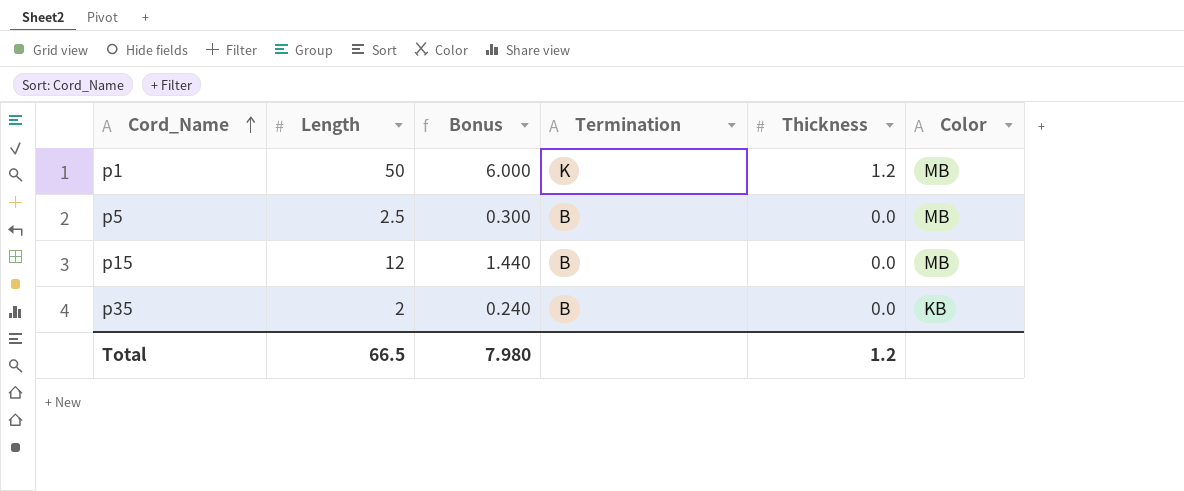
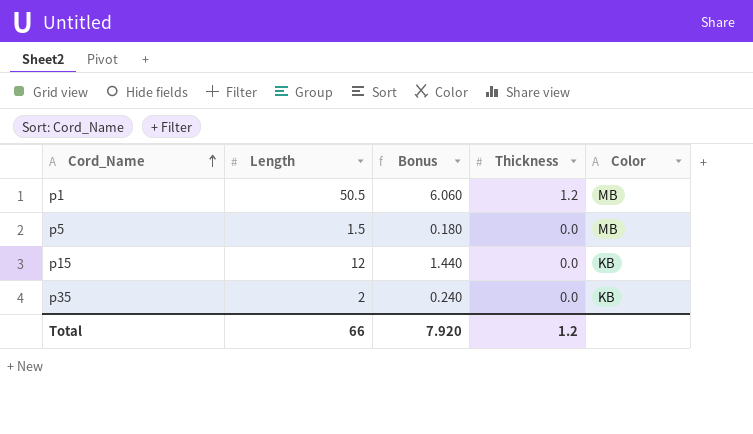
column Termination | position: 4 -> none
p1 | Length: 50 -> 50.5
p1 | Bonus: 6.000 -> 6.060
p5 | Length: 2.5 -> 1.5
p5 | Bonus: 0.300 -> 0.180
p15 | Color: MB -> KB
Total | Length: 66.5 -> 66
Total | Bonus: 7.980 -> 7.920

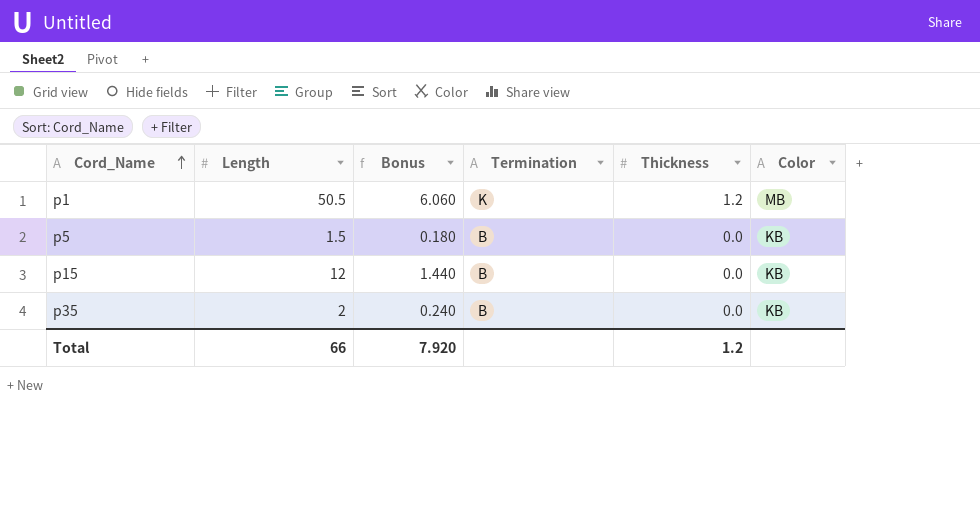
column Termination | position: none -> 4
p5 | Color: MB -> KB

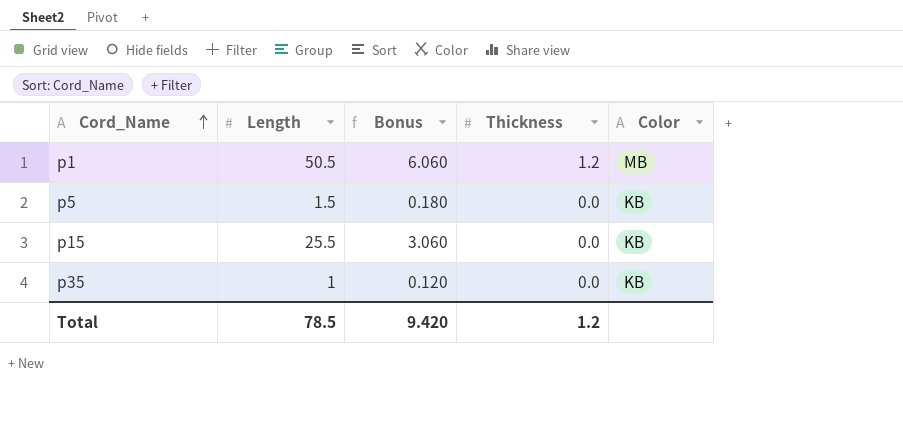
column Termination | position: 4 -> none
p15 | Length: 12 -> 25.5
p15 | Bonus: 1.440 -> 3.060
p35 | Length: 2 -> 1
p35 | Bonus: 0.240 -> 0.120
Total | Length: 66 -> 78.5
Total | Bonus: 7.920 -> 9.420

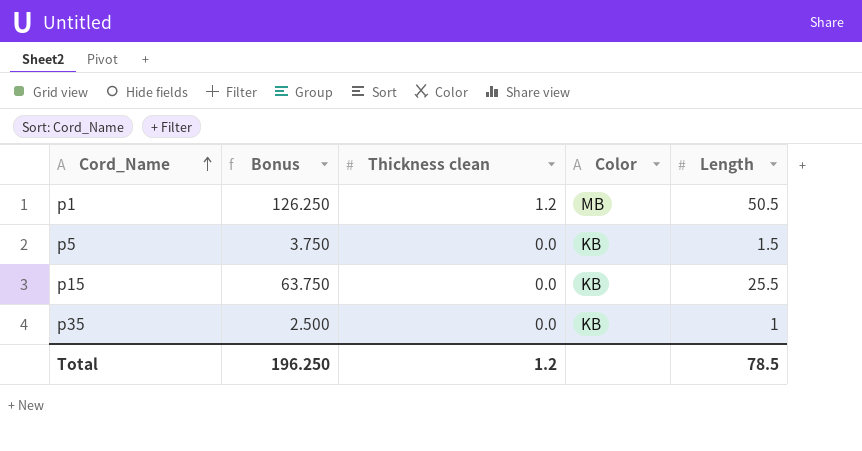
column Bonus | formula: [Length] * 0.12 -> [Length] * 2.5
column name: Thickness -> Thickness clean
column Length | position: 2 -> 5
Total | Bonus: 9.420 -> 196.250

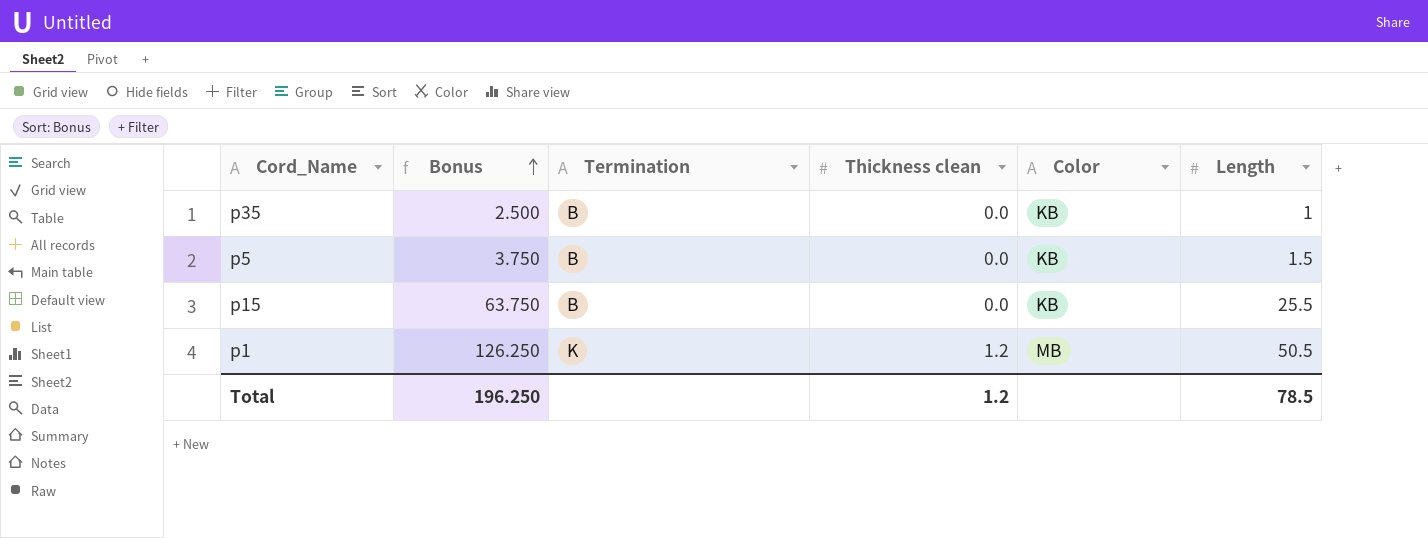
row order: Cord_Name ascending -> Bonus ascending
column Termination | position: none -> 3

